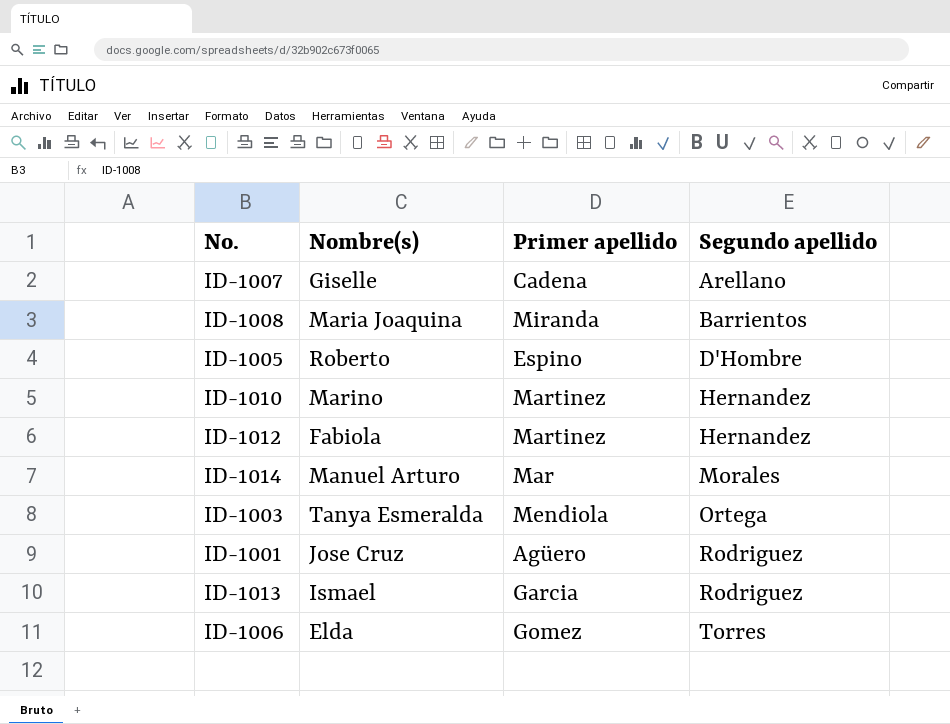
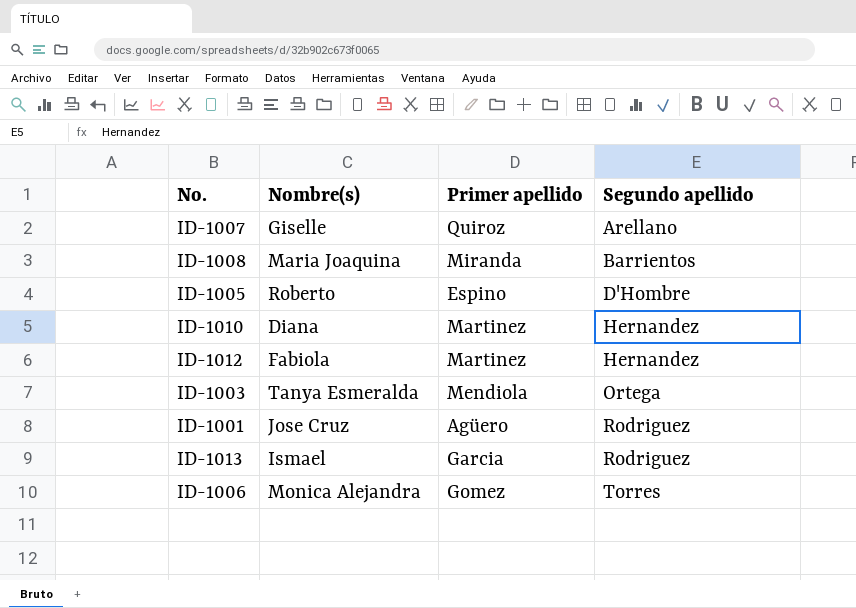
row ID-1014: Manuel Arturo | Mar | Morales -> none
ID-1007 | Primer apellido: Cadena -> Quiroz
ID-1010 | Nombre(s): Marino -> Diana
ID-1006 | Nombre(s): Elda -> Monica Alejandra

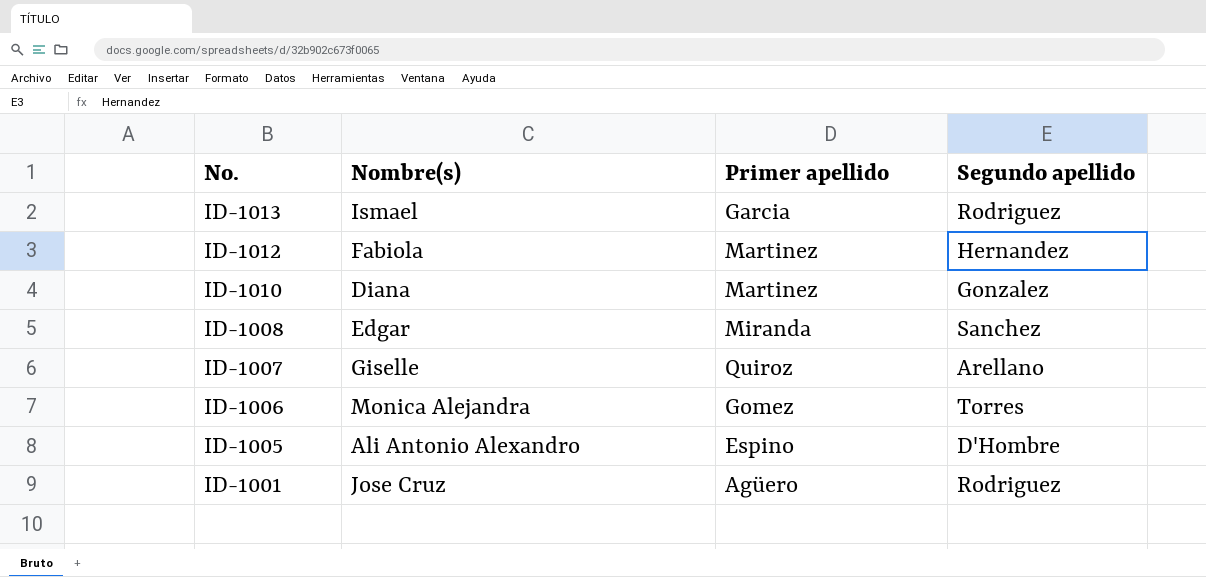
row order: Segundo apellido ascending -> No. descending
row ID-1003: Tanya Esmeralda | Mendiola | Ortega -> none
ID-1010 | Segundo apellido: Hernandez -> Gonzalez
ID-1008 | Nombre(s): Maria Joaquina -> Edgar
ID-1008 | Segundo apellido: Barrientos -> Sanchez
ID-1005 | Nombre(s): Roberto -> Ali Antonio Alexandro

